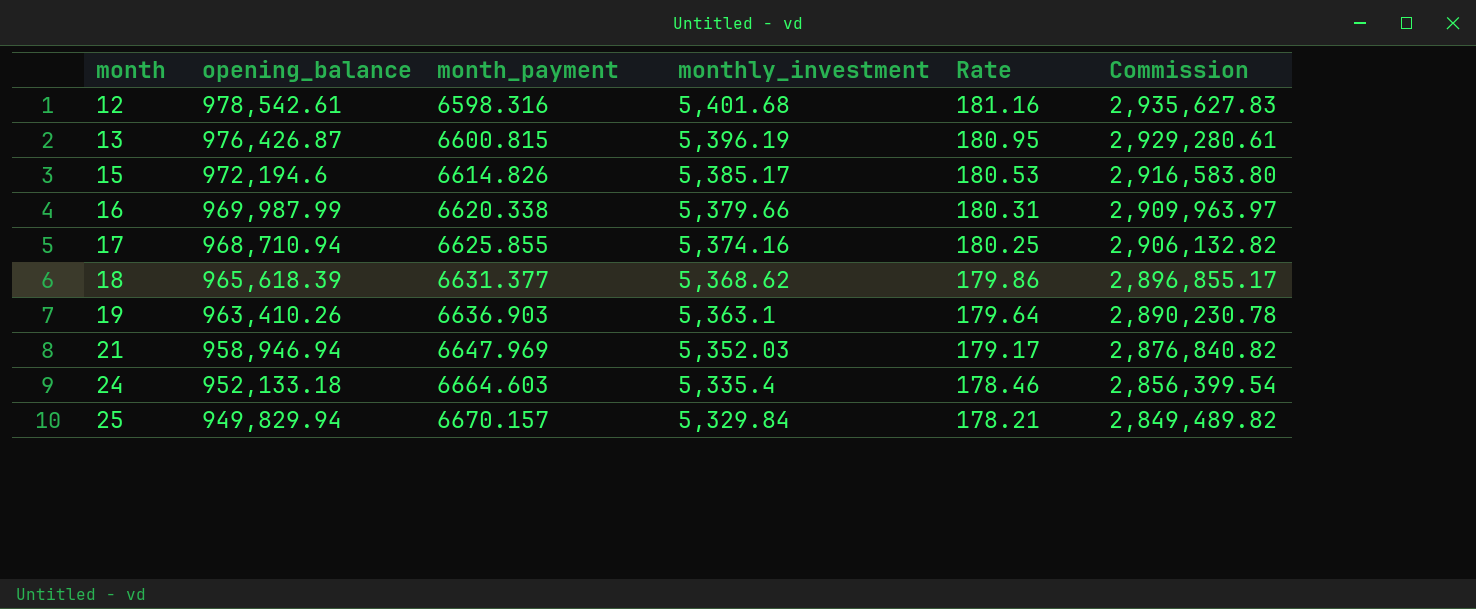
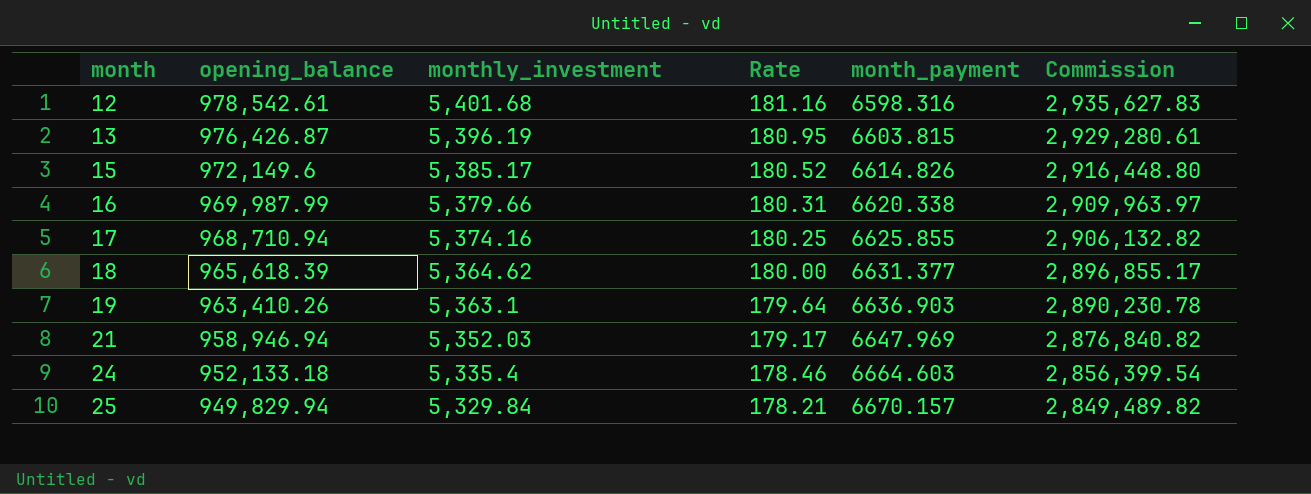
column month_payment | position: 3 -> 5
13 | month_payment: 6600.815 -> 6603.815
15 | opening_balance: 972,194.6 -> 972,149.6
15 | Rate: 180.53 -> 180.52
15 | Commission: 2,916,583.80 -> 2,916,448.80
18 | monthly_investment: 5,368.62 -> 5,364.62
18 | Rate: 179.86 -> 180.00

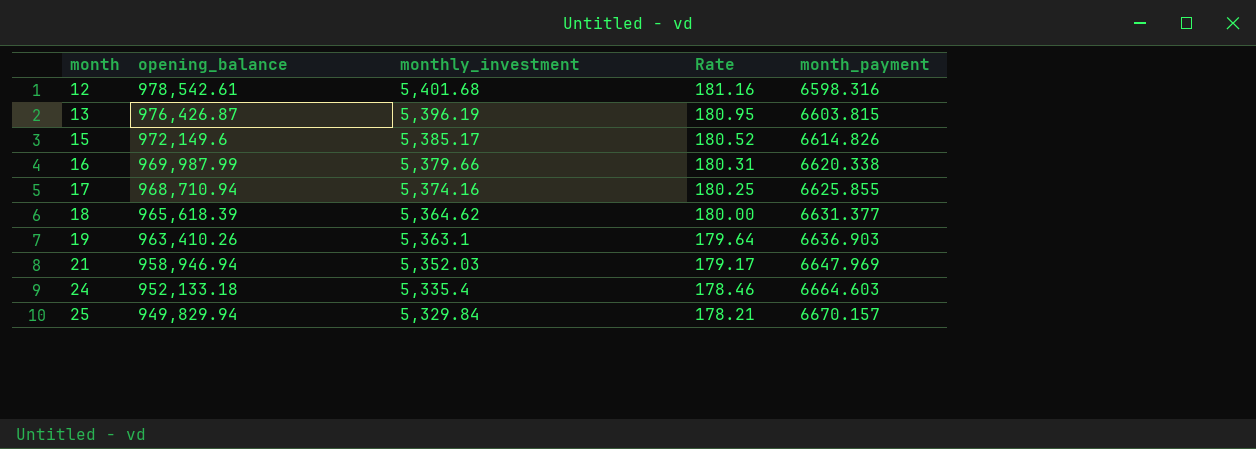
column Commission | formula: [opening_balance] * 3 -> none

